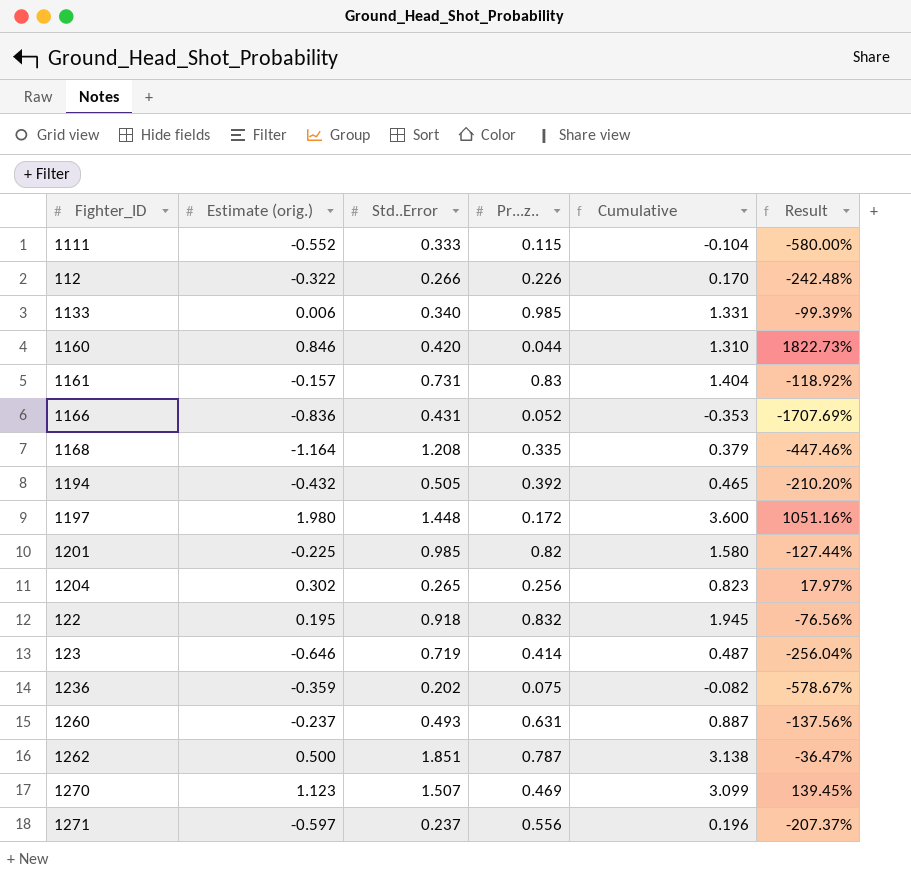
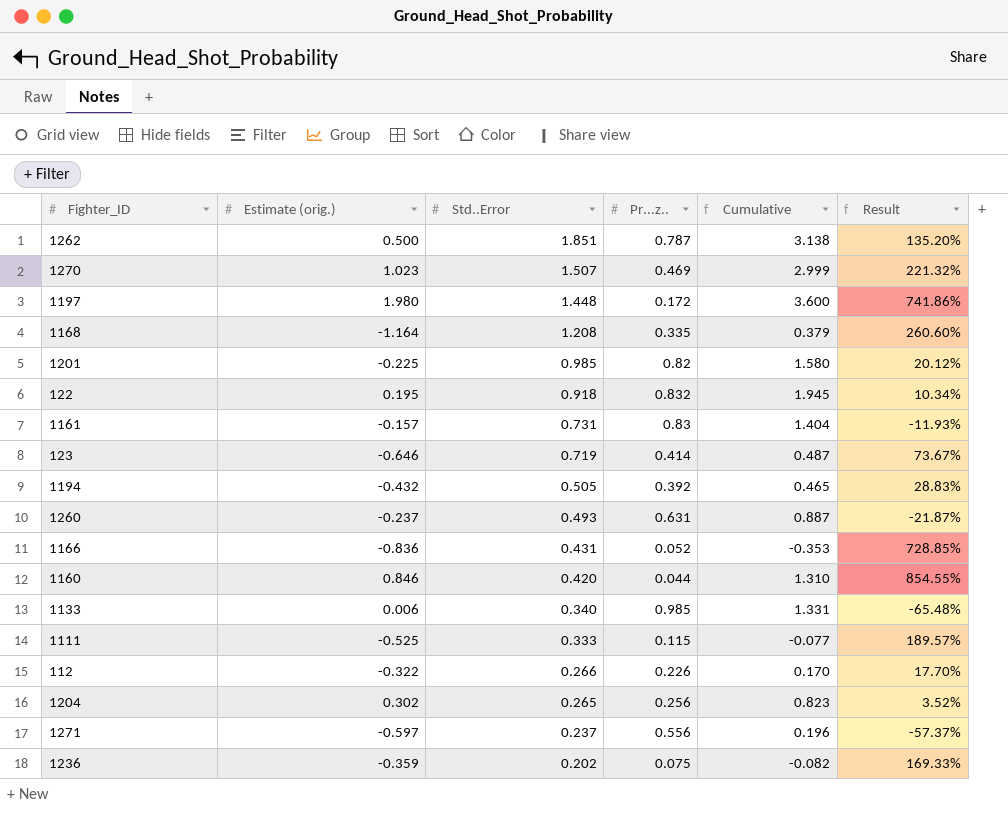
row order: none -> Std..Error descending
column Result | formula: ([Estimate (orig.)] - [Pr...z..]) / [Pr...z..] -> ([Std..Error] - [Pr...z..]) / [Pr...z..]
1270 | Estimate (orig.): 1.123 -> 1.023
1270 | Cumulative: 3.099 -> 2.999
1111 | Estimate (orig.): -0.552 -> -0.525
1111 | Cumulative: -0.104 -> -0.077

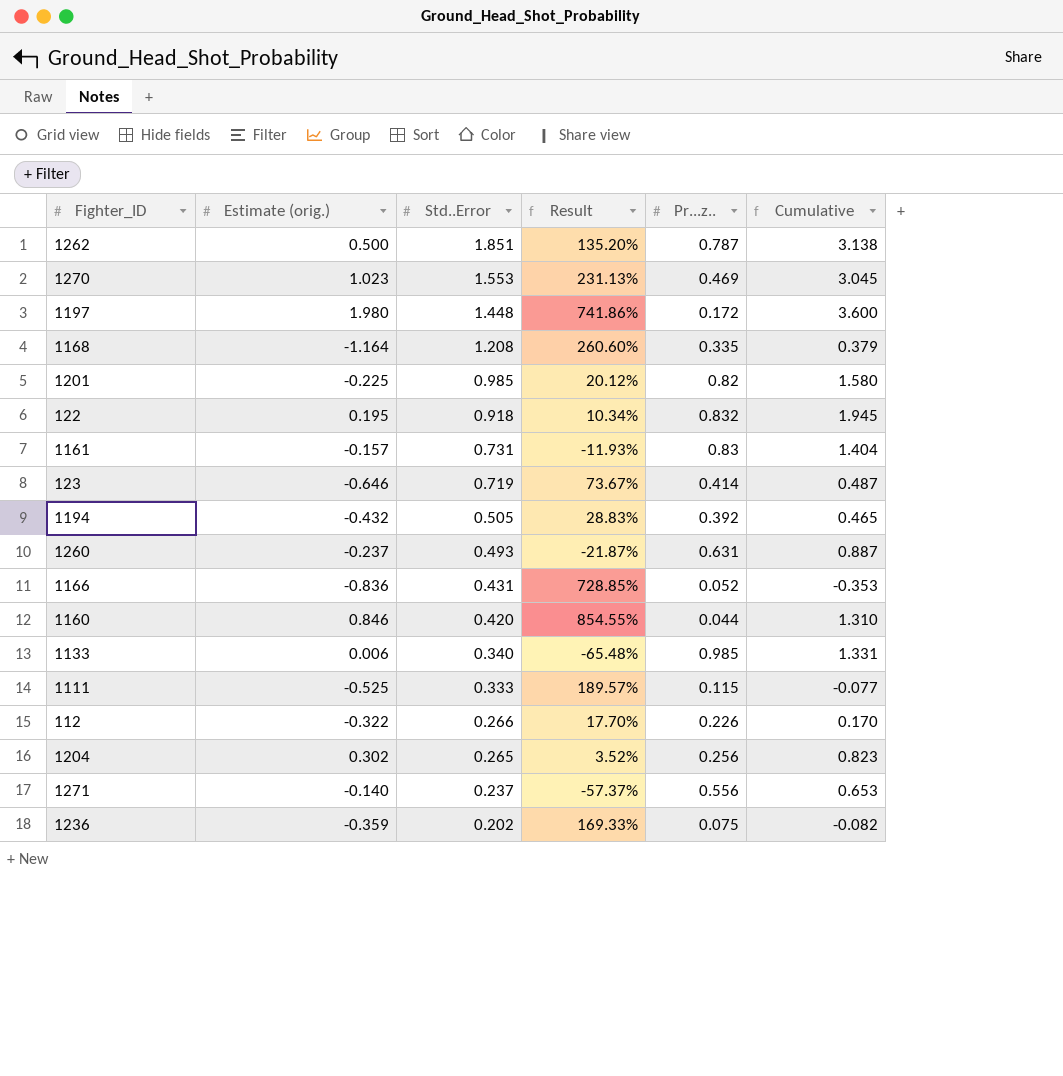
column Result | position: 6 -> 4
1270 | Std..Error: 1.507 -> 1.553
1270 | Result: 221.32% -> 231.13%
1270 | Cumulative: 2.999 -> 3.045
1271 | Estimate (orig.): -0.597 -> -0.140
1271 | Cumulative: 0.196 -> 0.653

